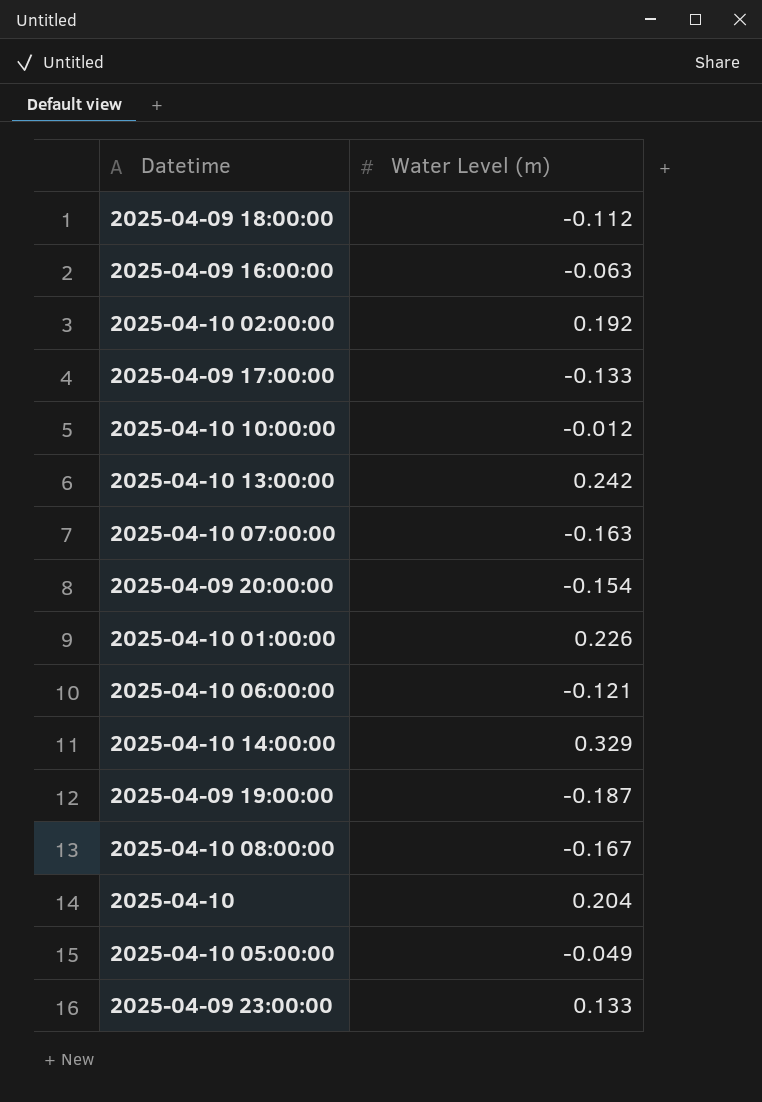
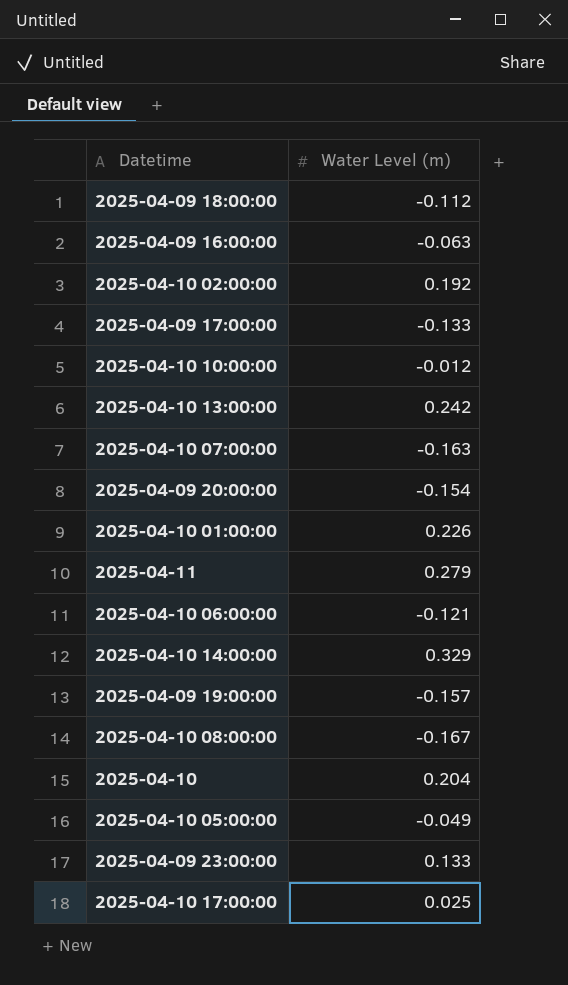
row 2025-04-11: none -> 0.279
2025-04-09 19:00:00 | Water Level (m): -0.187 -> -0.157
row 2025-04-10 17:00:00: none -> 0.025

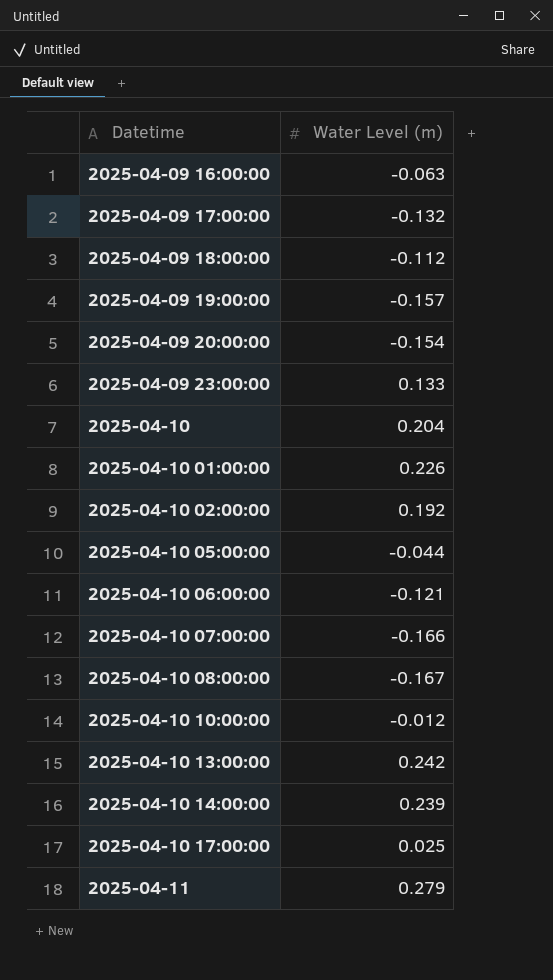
row order: none -> Datetime ascending
2025-04-09 17:00:00 | Water Level (m): -0.133 -> -0.132
2025-04-10 05:00:00 | Water Level (m): -0.049 -> -0.044
2025-04-10 07:00:00 | Water Level (m): -0.163 -> -0.166
2025-04-10 14:00:00 | Water Level (m): 0.329 -> 0.239

